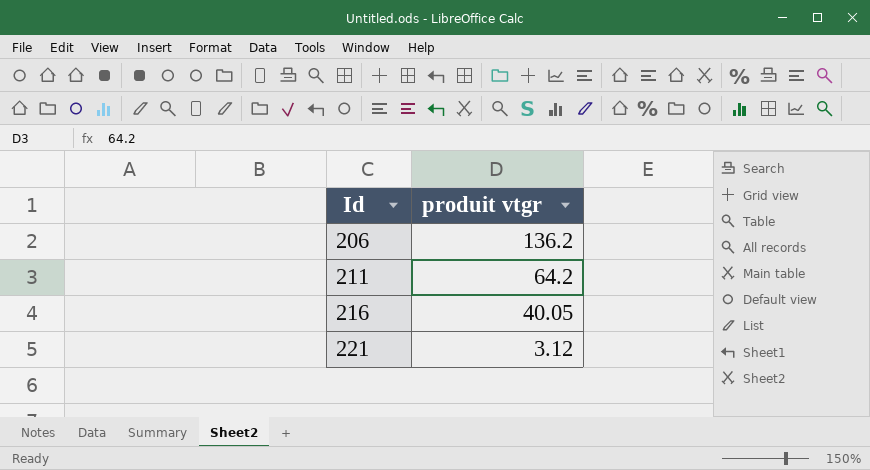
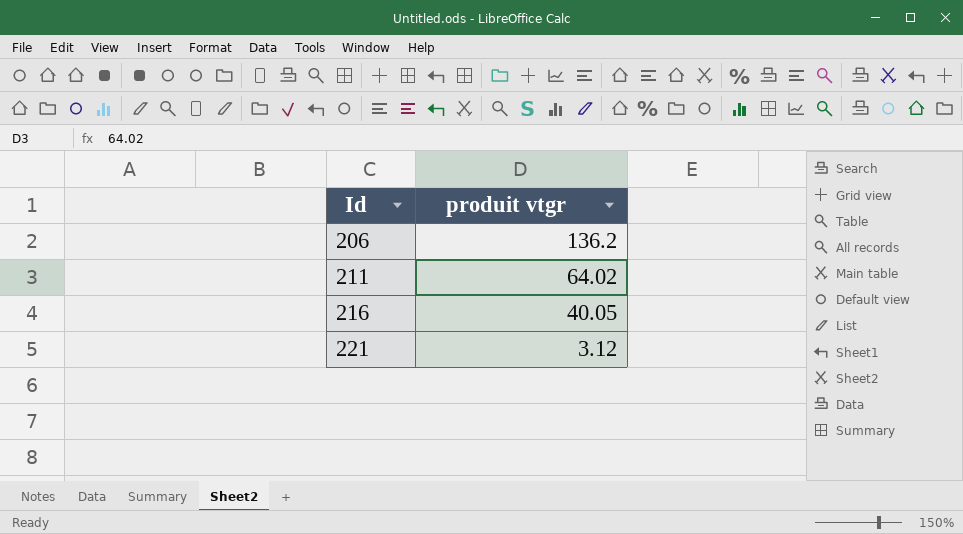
211 | produit vtgr: 64.2 -> 64.02

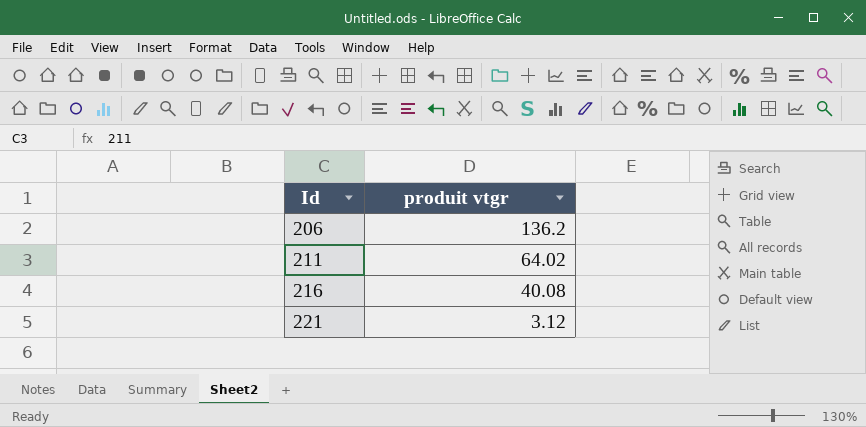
216 | produit vtgr: 40.05 -> 40.08

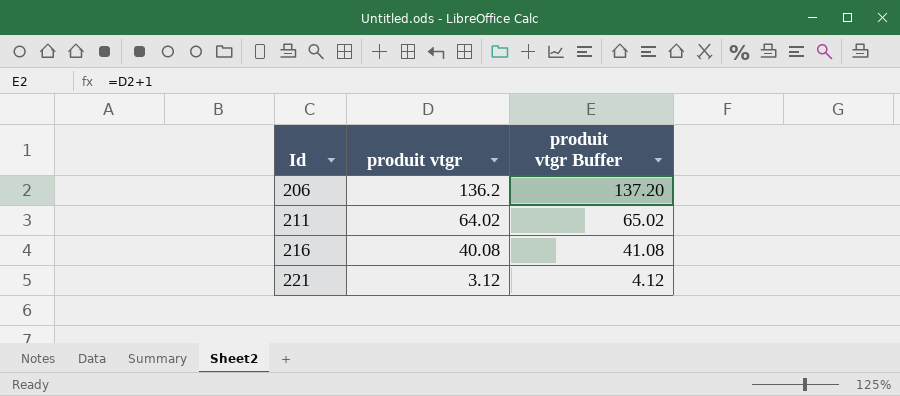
column produit vtgr Buffer | formula: none -> [produit vtgr] + 1

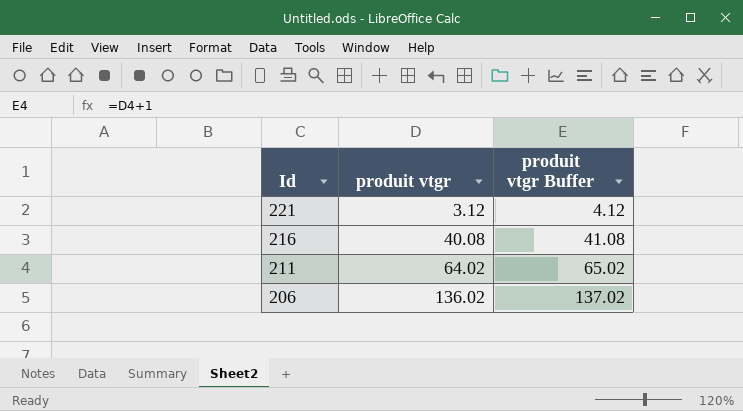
row order: Id ascending -> Id descending
206 | produit vtgr: 136.2 -> 136.02
206 | produit vtgr Buffer: 137.20 -> 137.02

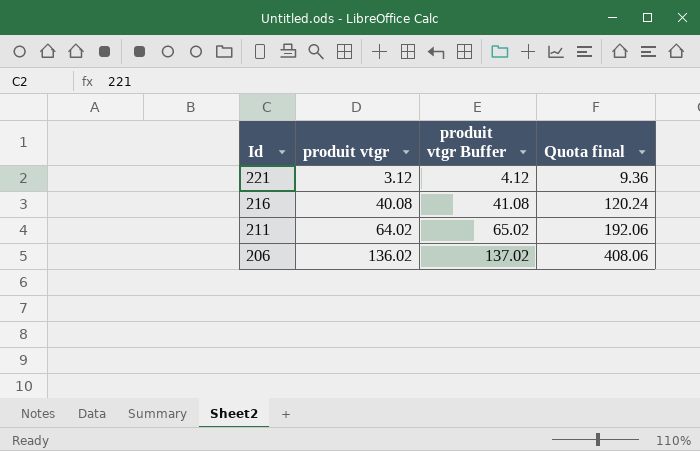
column Quota final | formula: none -> [produit vtgr] * 3

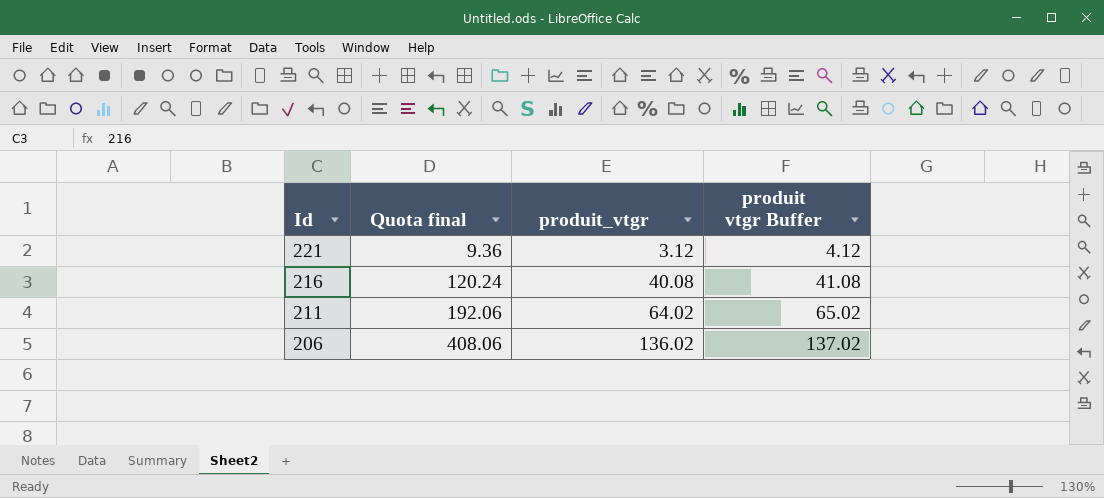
column Quota final | position: 4 -> 2
column name: produit vtgr -> produit_vtgr

